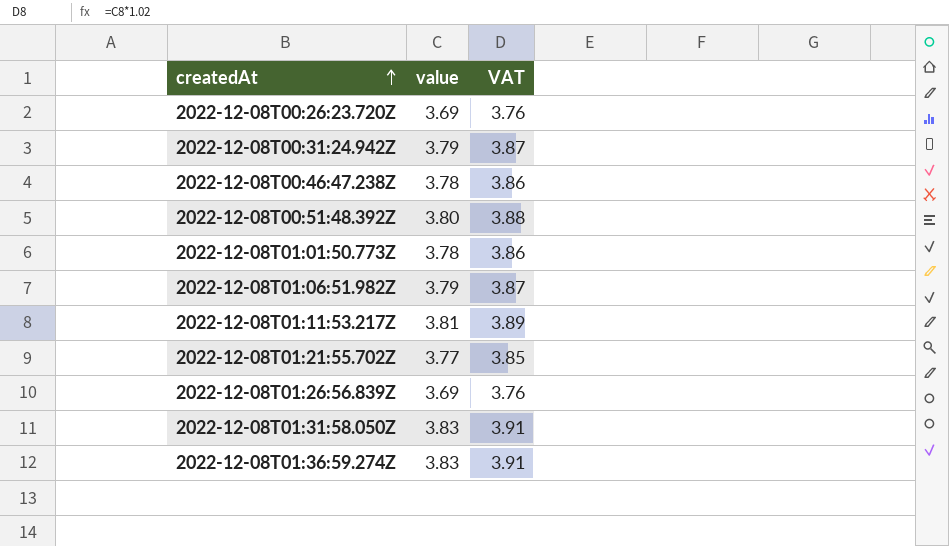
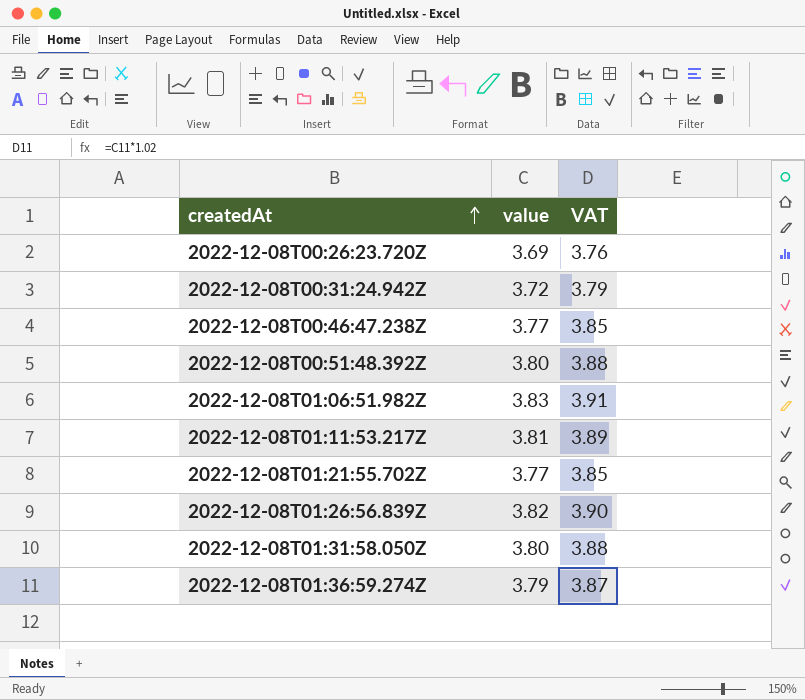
row 2022-12-08T01:01:50.773Z: 3.78 | 3.86 -> none
2022-12-08T00:31:24.942Z | value: 3.79 -> 3.72
2022-12-08T00:31:24.942Z | VAT: 3.87 -> 3.79
2022-12-08T00:46:47.238Z | value: 3.78 -> 3.77
2022-12-08T00:46:47.238Z | VAT: 3.86 -> 3.85
2022-12-08T01:06:51.982Z | value: 3.79 -> 3.83
2022-12-08T01:06:51.982Z | VAT: 3.87 -> 3.91
2022-12-08T01:26:56.839Z | value: 3.69 -> 3.82
2022-12-08T01:26:56.839Z | VAT: 3.76 -> 3.90
2022-12-08T01:31:58.050Z | value: 3.83 -> 3.80
2022-12-08T01:31:58.050Z | VAT: 3.91 -> 3.88
2022-12-08T01:36:59.274Z | value: 3.83 -> 3.79
2022-12-08T01:36:59.274Z | VAT: 3.91 -> 3.87

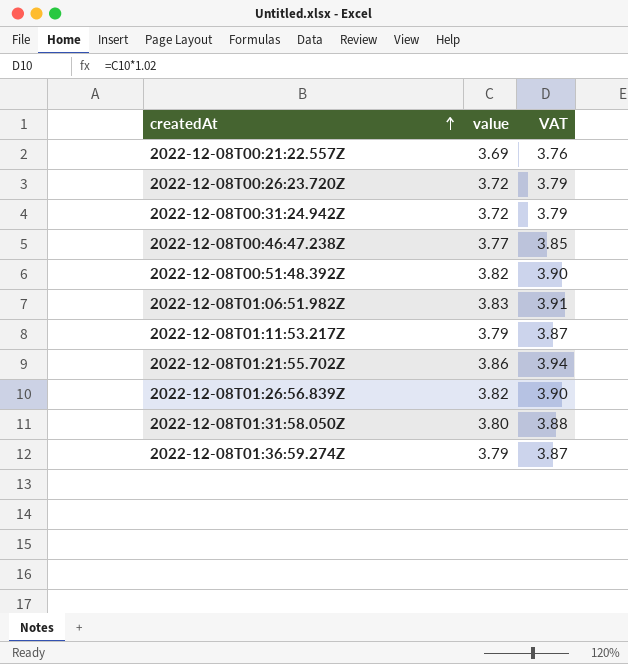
row 2022-12-08T00:21:22.557Z: none -> 3.69 | 3.76
2022-12-08T00:26:23.720Z | value: 3.69 -> 3.72
2022-12-08T00:26:23.720Z | VAT: 3.76 -> 3.79
2022-12-08T00:51:48.392Z | value: 3.80 -> 3.82
2022-12-08T00:51:48.392Z | VAT: 3.88 -> 3.90
2022-12-08T01:11:53.217Z | value: 3.81 -> 3.79
2022-12-08T01:11:53.217Z | VAT: 3.89 -> 3.87
2022-12-08T01:21:55.702Z | value: 3.77 -> 3.86
2022-12-08T01:21:55.702Z | VAT: 3.85 -> 3.94

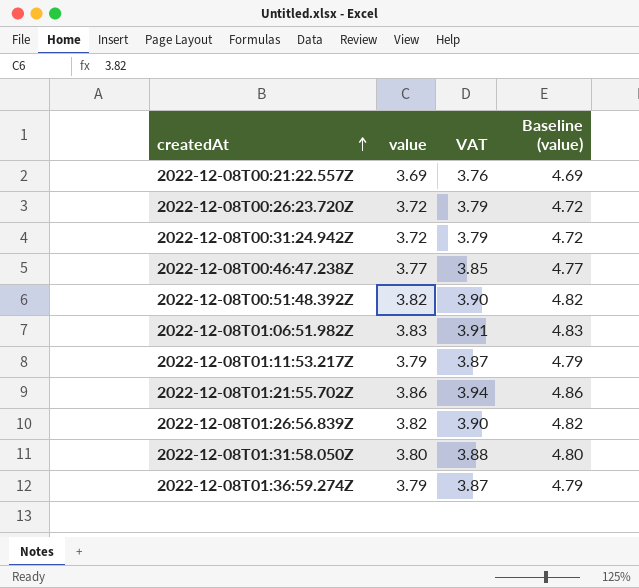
column Baseline (value) | formula: none -> [value] + 1

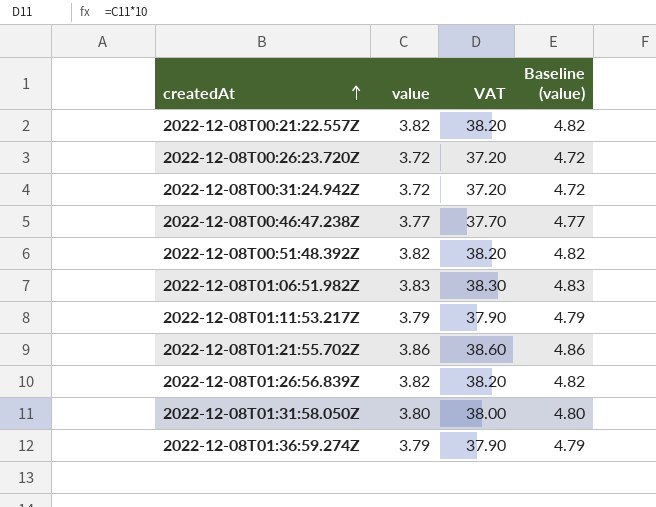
column VAT | formula: [value] * 1.02 -> [value] * 10
2022-12-08T00:21:22.557Z | value: 3.69 -> 3.82
2022-12-08T00:21:22.557Z | Baseline (value): 4.69 -> 4.82

